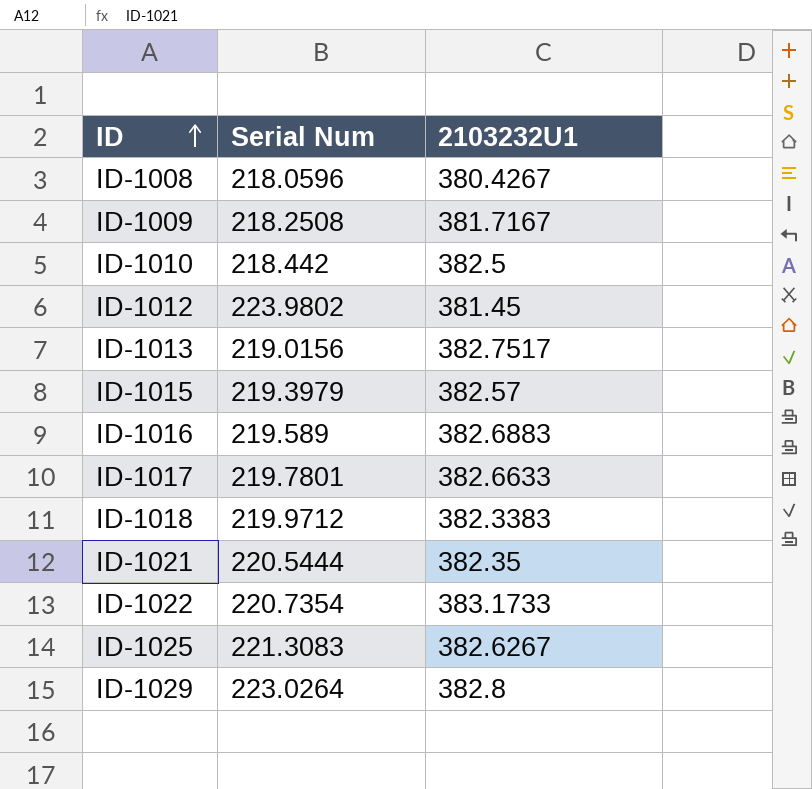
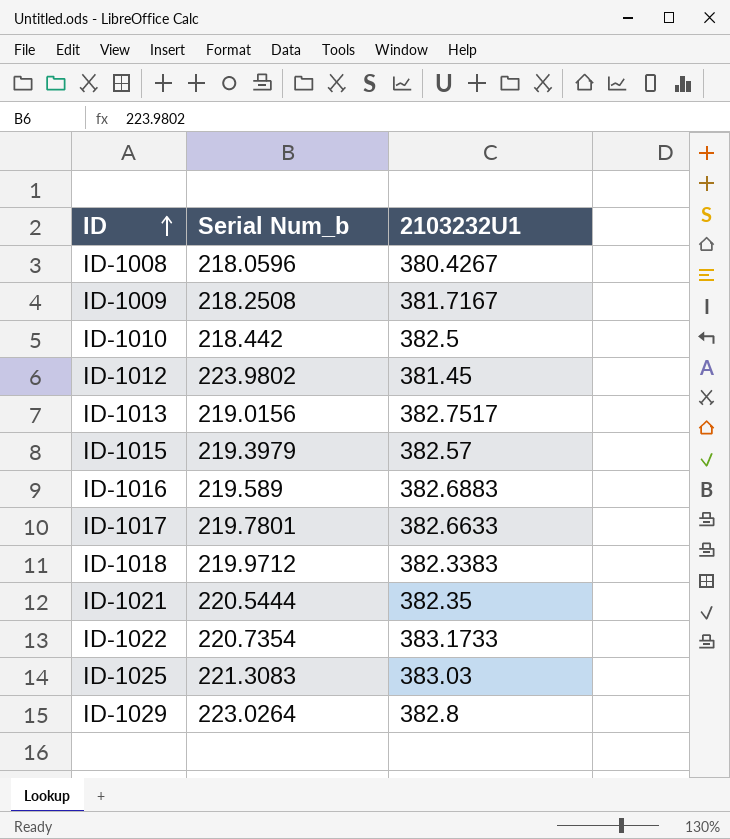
column name: Serial Num -> Serial Num_b
ID-1025 | 2103232U1: 382.6267 -> 383.03

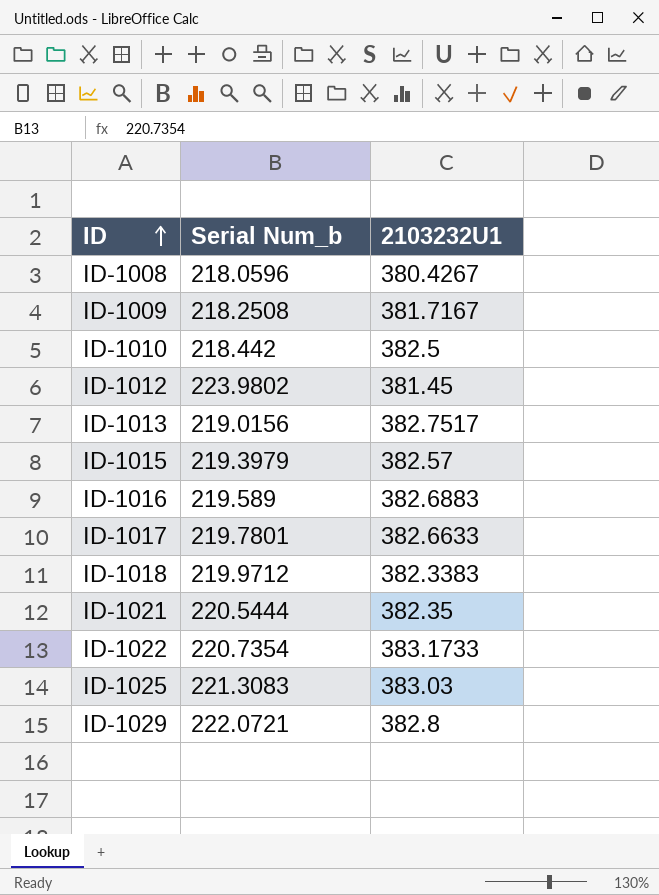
ID-1029 | Serial Num_b: 223.0264 -> 222.0721

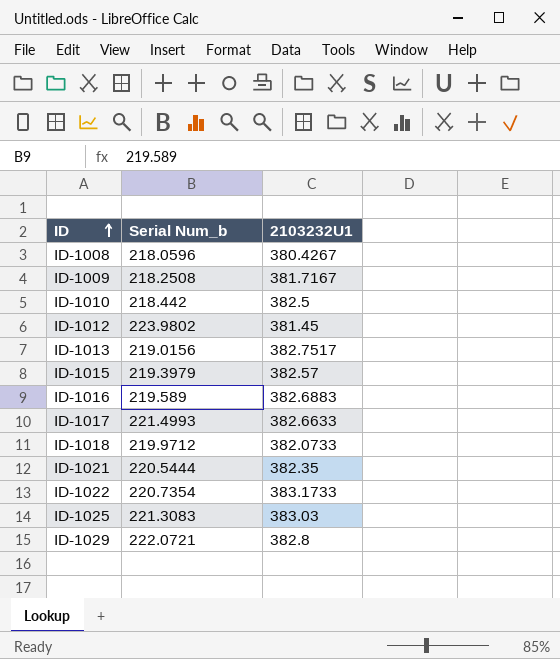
ID-1017 | Serial Num_b: 219.7801 -> 221.4993
ID-1018 | 2103232U1: 382.3383 -> 382.0733

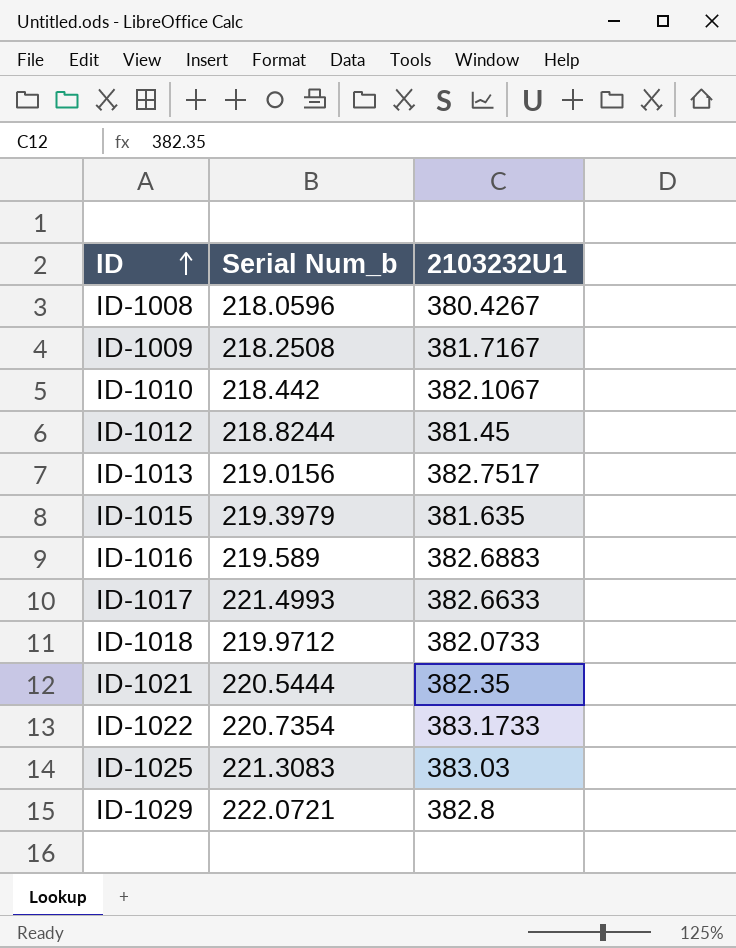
ID-1010 | 2103232U1: 382.5 -> 382.1067
ID-1012 | Serial Num_b: 223.9802 -> 218.8244
ID-1015 | 2103232U1: 382.57 -> 381.635

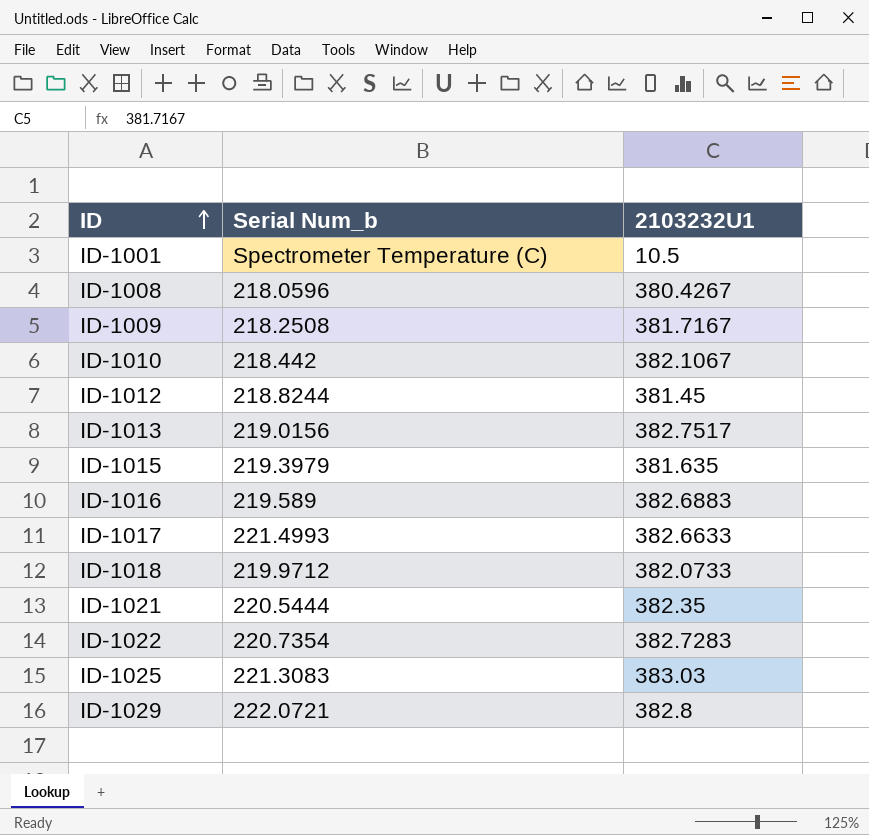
row ID-1001: none -> Spectrometer Temperature (C) | 10.5
ID-1022 | 2103232U1: 383.1733 -> 382.7283

